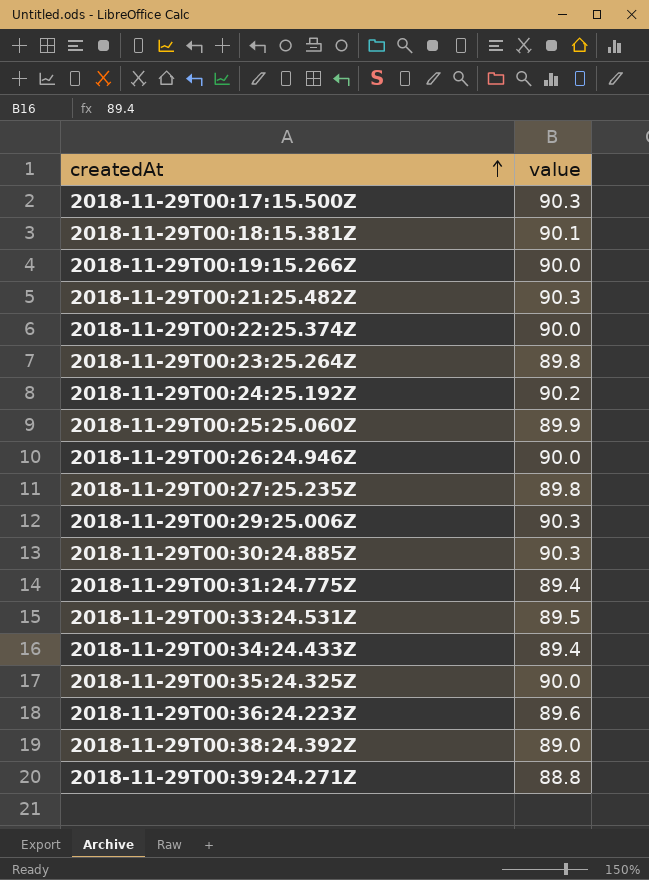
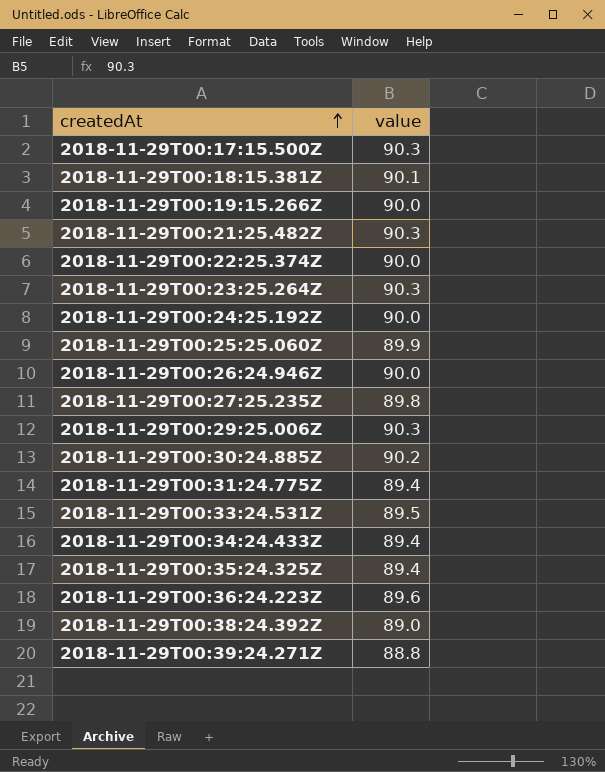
2018-11-29T00:23:25.264Z | value: 89.8 -> 90.3
2018-11-29T00:24:25.192Z | value: 90.2 -> 90.0
2018-11-29T00:30:24.885Z | value: 90.3 -> 90.2
2018-11-29T00:35:24.325Z | value: 90.0 -> 89.4

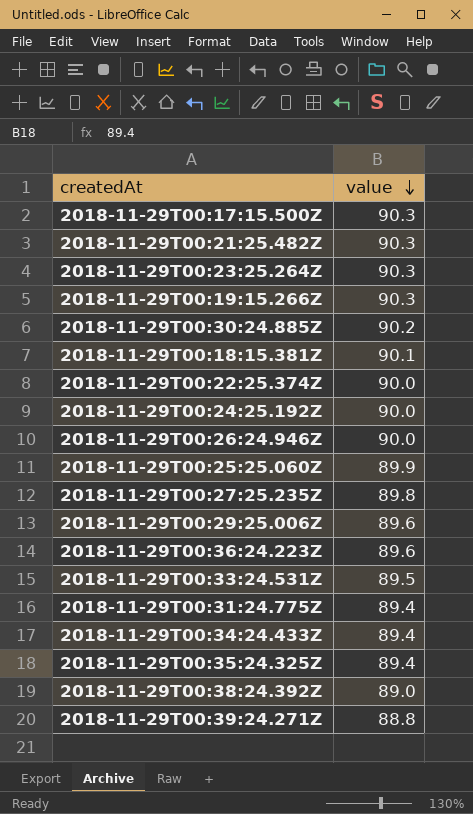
row order: createdAt ascending -> value descending
2018-11-29T00:19:15.266Z | value: 90.0 -> 90.3
2018-11-29T00:29:25.006Z | value: 90.3 -> 89.6

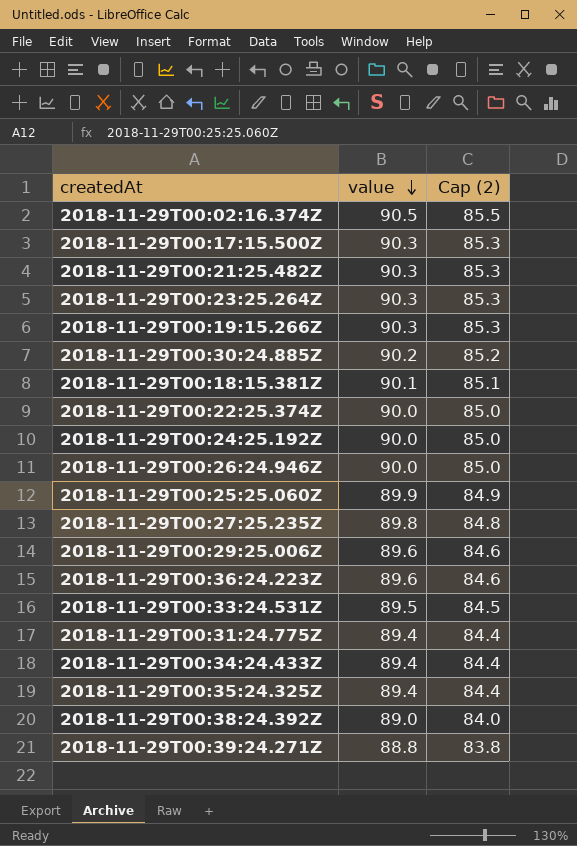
column Cap (2) | formula: none -> [value] - 5
row 2018-11-29T00:02:16.374Z: none -> 90.5 | 85.5

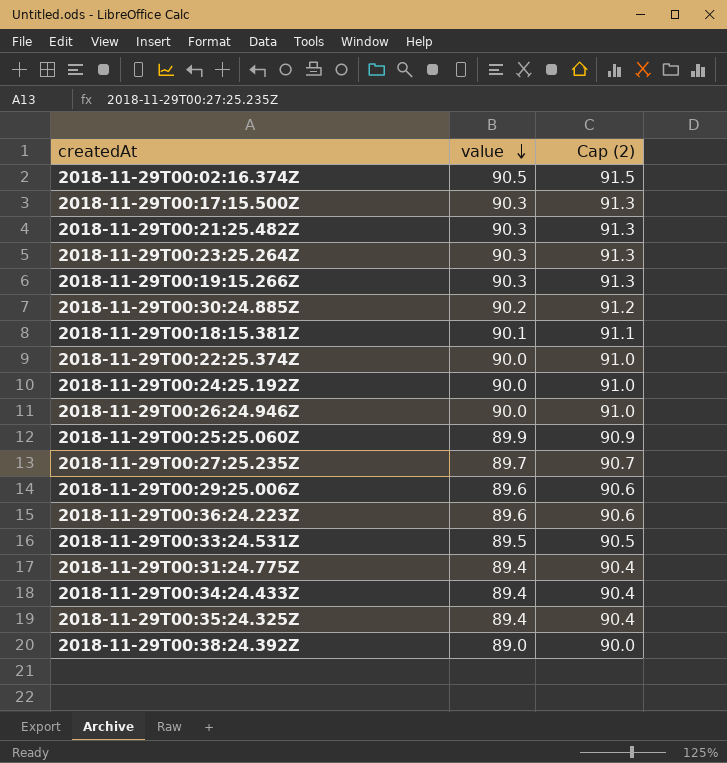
column Cap (2) | formula: [value] - 5 -> [value] + 1
row 2018-11-29T00:39:24.271Z: 88.8 | 83.8 -> none
2018-11-29T00:27:25.235Z | value: 89.8 -> 89.7

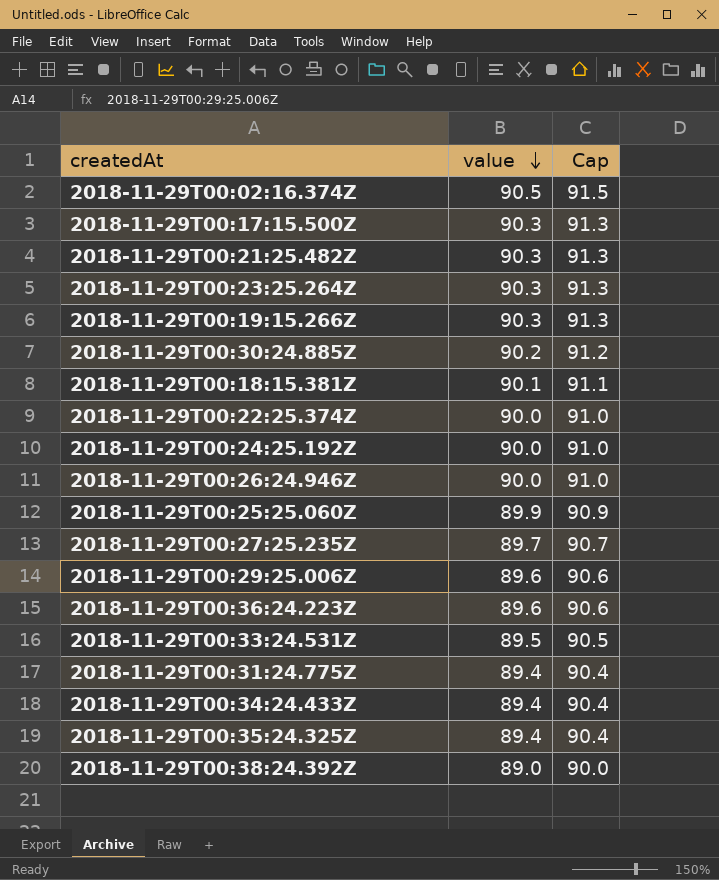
column name: Cap (2) -> Cap

